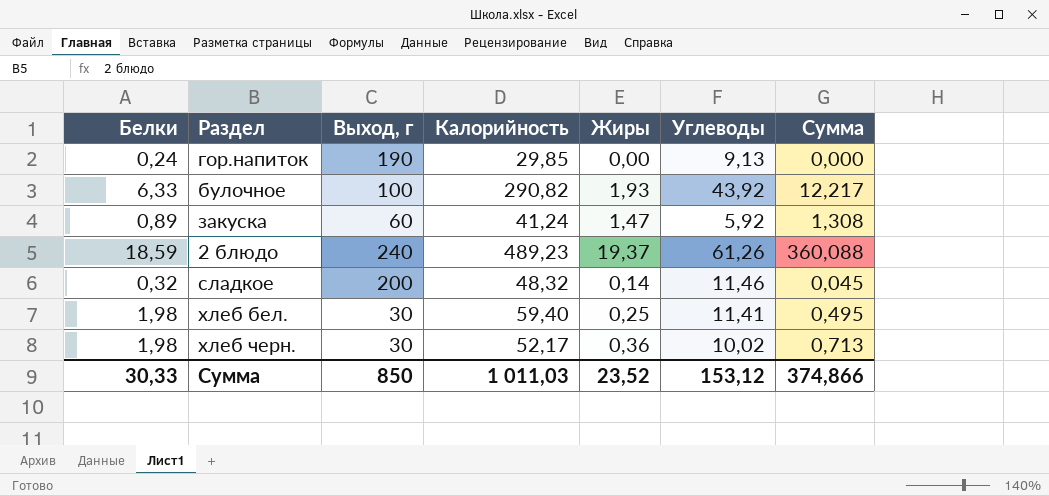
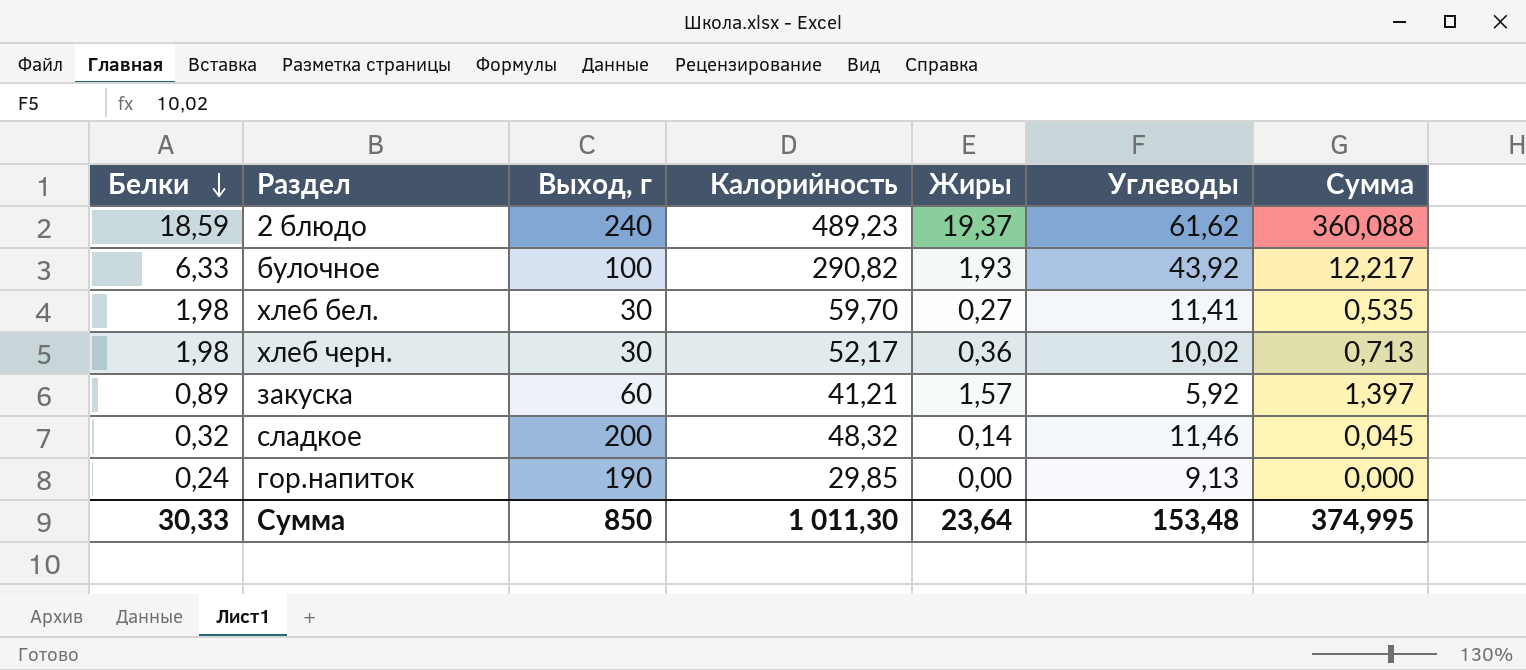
row order: none -> Белки descending
2 блюдо | Углеводы: 61,26 -> 61,62
хлеб бел. | Калорийность: 59,40 -> 59,70
хлеб бел. | Жиры: 0,25 -> 0,27
хлеб бел. | Сумма: 0,495 -> 0,535
закуска | Калорийность: 41,24 -> 41,21
закуска | Жиры: 1,47 -> 1,57
закуска | Сумма: 1,308 -> 1,397
Сумма | Калорийность: 1 011,03 -> 1 011,30
Сумма | Жиры: 23,52 -> 23,64
Сумма | Углеводы: 153,12 -> 153,48
Сумма | Сумма: 374,866 -> 374,995

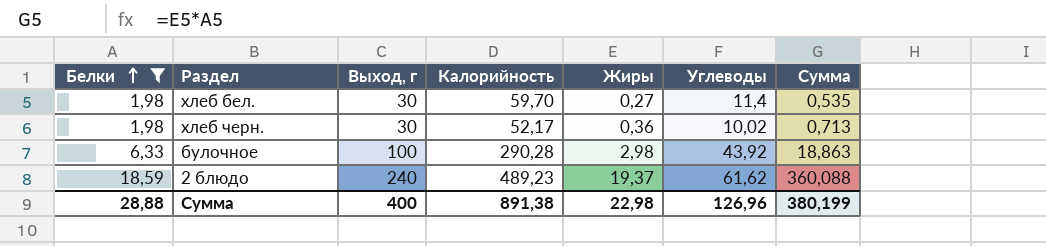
filter: none -> Белки >= 1,98
row order: Белки descending -> Белки ascending
хлеб бел. | Углеводы: 11,41 -> 11,4
булочное | Калорийность: 290,82 -> 290,28
булочное | Жиры: 1,93 -> 2,98
булочное | Сумма: 12,217 -> 18,863
Сумма | Белки: 30,33 -> 28,88
Сумма | Выход, г: 850 -> 400
Сумма | Калорийность: 1 011,30 -> 891,38
Сумма | Жиры: 23,64 -> 22,98
Сумма | Углеводы: 153,48 -> 126,96
Сумма | Сумма: 374,995 -> 380,199

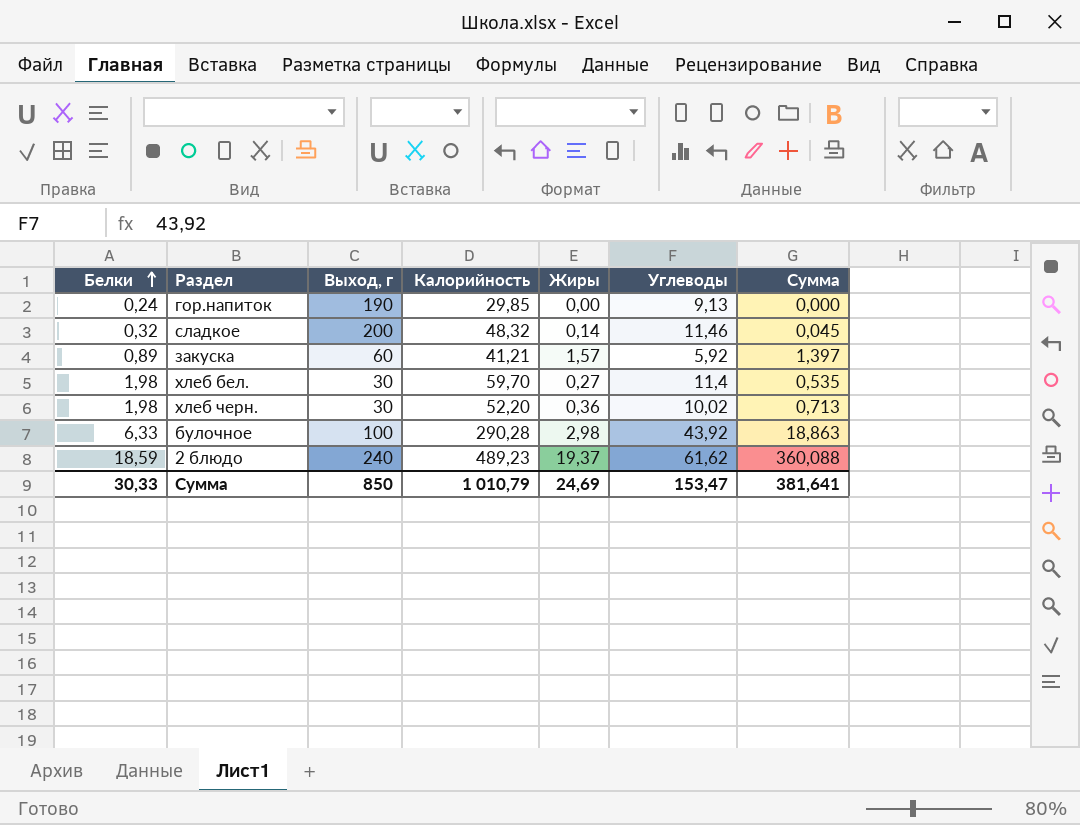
filter: Белки >= 1,98 -> none
хлеб черн. | Калорийность: 52,17 -> 52,20
Сумма | Белки: 28,88 -> 30,33
Сумма | Выход, г: 400 -> 850
Сумма | Калорийность: 891,38 -> 1 010,79
Сумма | Жиры: 22,98 -> 24,69
Сумма | Углеводы: 126,96 -> 153,47
Сумма | Сумма: 380,199 -> 381,641

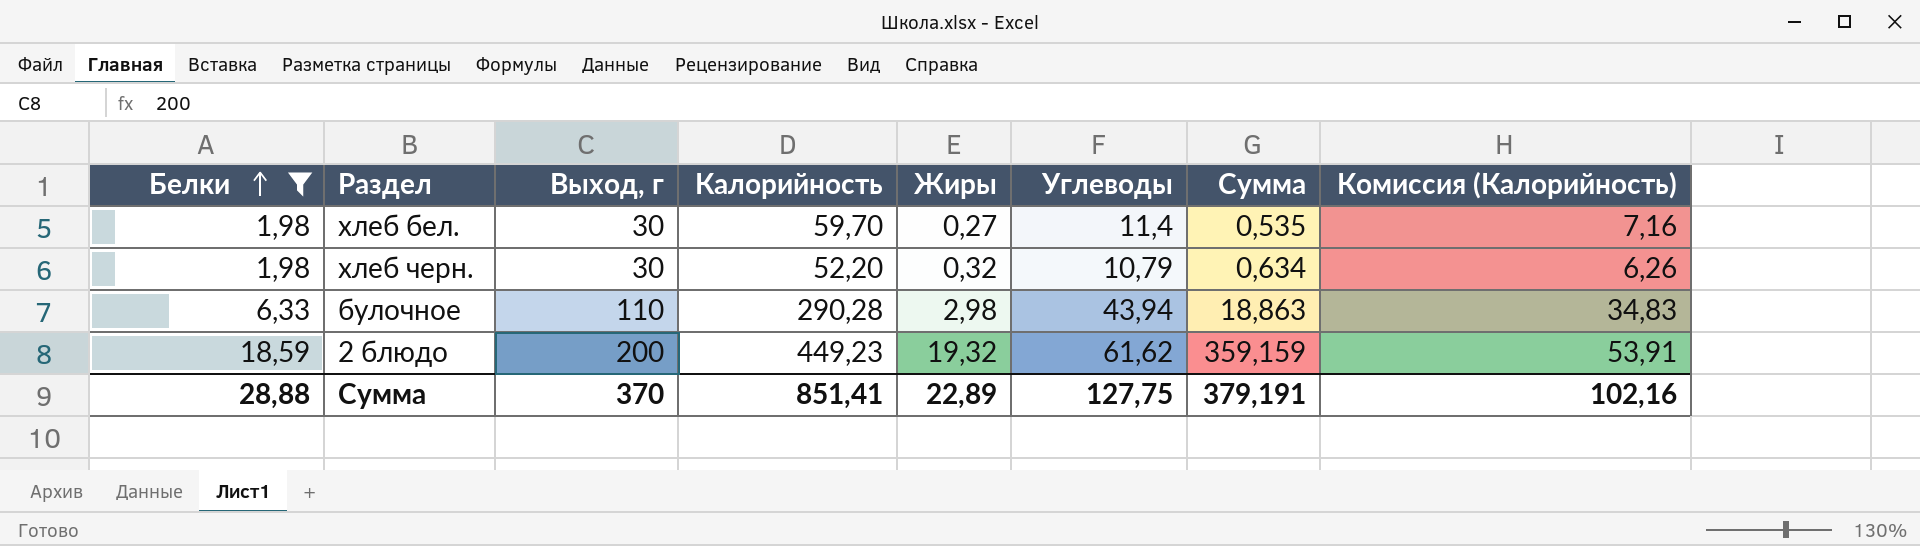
filter: none -> Белки >= 1,98
column Комиссия (Калорийность) | formula: none -> [Калорийность] * 0,12
хлеб черн. | Жиры: 0,36 -> 0,32
хлеб черн. | Углеводы: 10,02 -> 10,79
хлеб черн. | Сумма: 0,713 -> 0,634
булочное | Выход, г: 100 -> 110
булочное | Углеводы: 43,92 -> 43,94
2 блюдо | Выход, г: 240 -> 200
2 блюдо | Калорийность: 489,23 -> 449,23
2 блюдо | Жиры: 19,37 -> 19,32
2 блюдо | Сумма: 360,088 -> 359,159
Сумма | Белки: 30,33 -> 28,88
Сумма | Выход, г: 850 -> 370
Сумма | Калорийность: 1 010,79 -> 851,41
Сумма | Жиры: 24,69 -> 22,89
Сумма | Углеводы: 153,47 -> 127,75
Сумма | Сумма: 381,641 -> 379,191

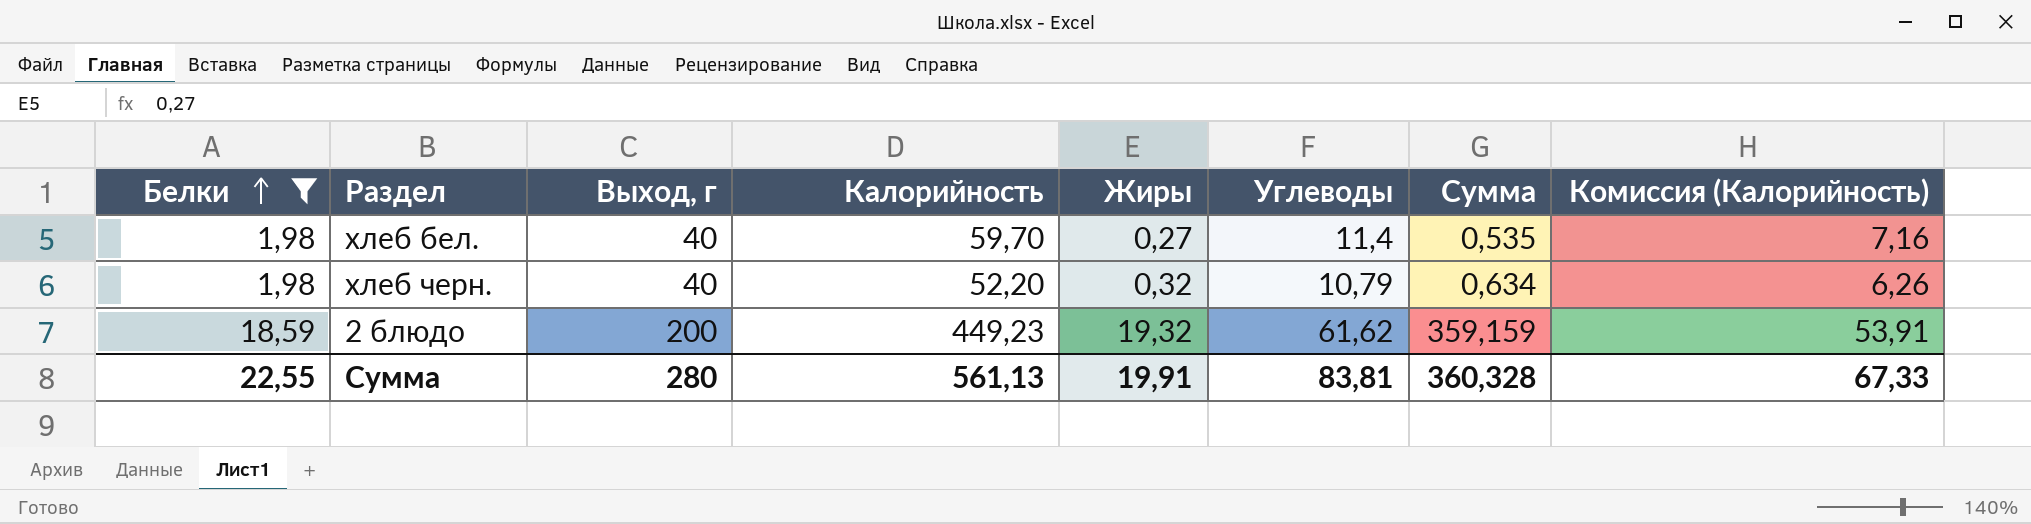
row булочное: 6,33 | 110 | 290,28 | 2,98 | 43,94 | 18,863 | 34,83 -> none
хлеб бел. | Выход, г: 30 -> 40
хлеб черн. | Выход, г: 30 -> 40
Сумма | Белки: 28,88 -> 22,55
Сумма | Выход, г: 370 -> 280
Сумма | Калорийность: 851,41 -> 561,13
Сумма | Жиры: 22,89 -> 19,91
Сумма | Углеводы: 127,75 -> 83,81
Сумма | Сумма: 379,191 -> 360,328
Сумма | Комиссия (Калорийность): 102,16 -> 67,33

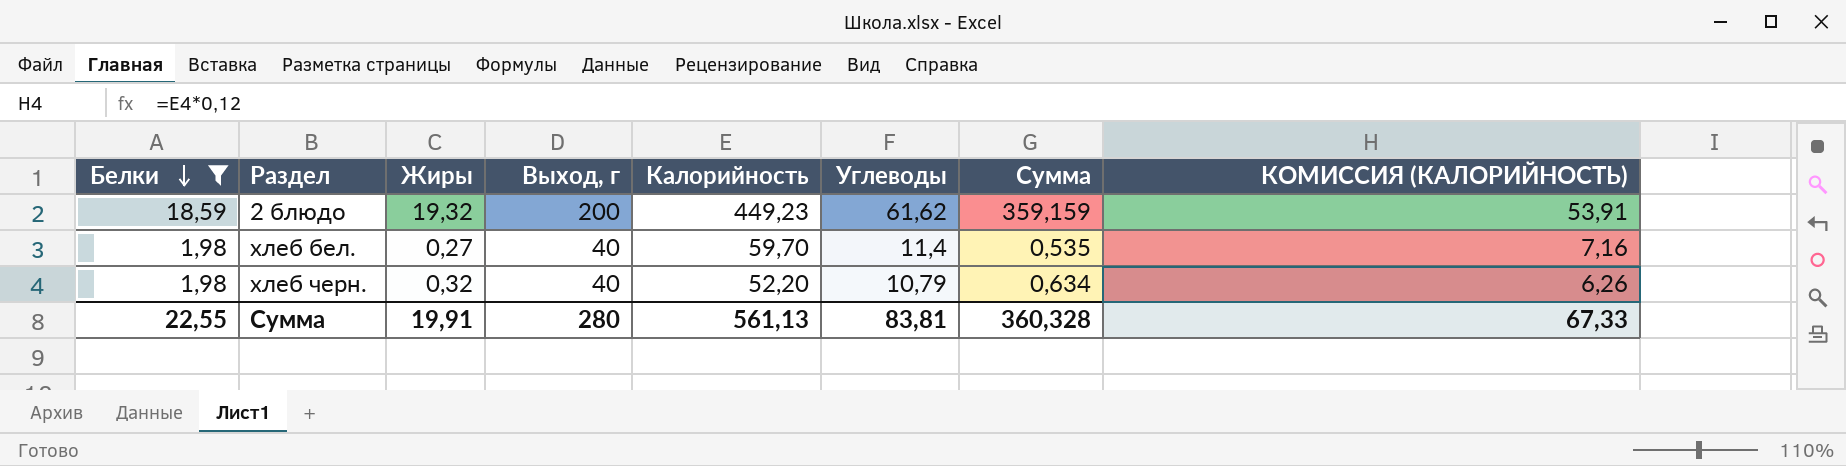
row order: Белки ascending -> Белки descending
column Жиры | position: 5 -> 3
column name: Комиссия (Калорийность) -> КОМИССИЯ (КАЛОРИЙНОСТЬ)

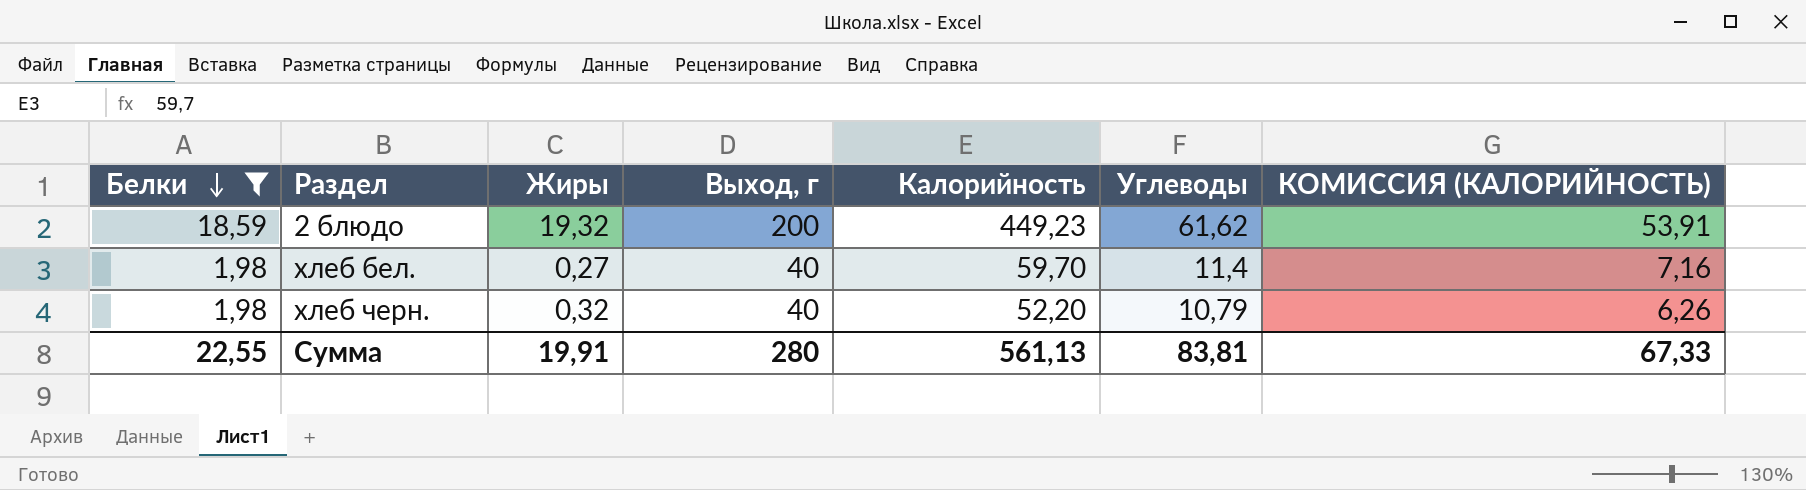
column Сумма | formula: [Белки] * [Жиры] -> none

